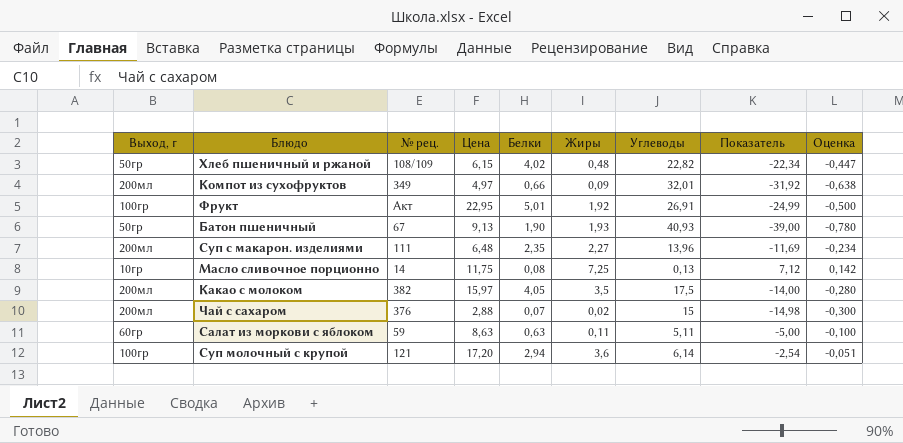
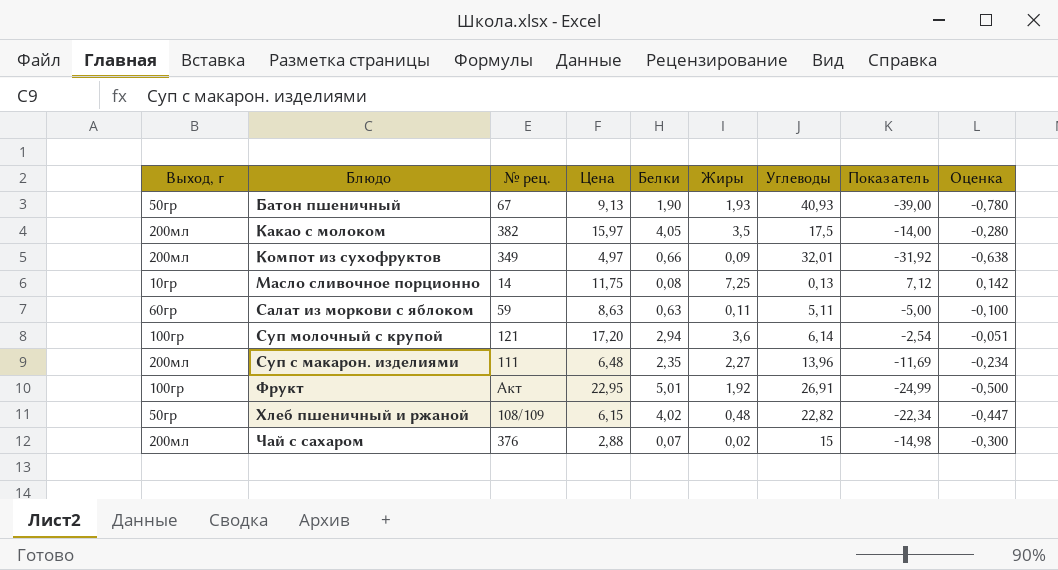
row order: none -> Блюдо ascending

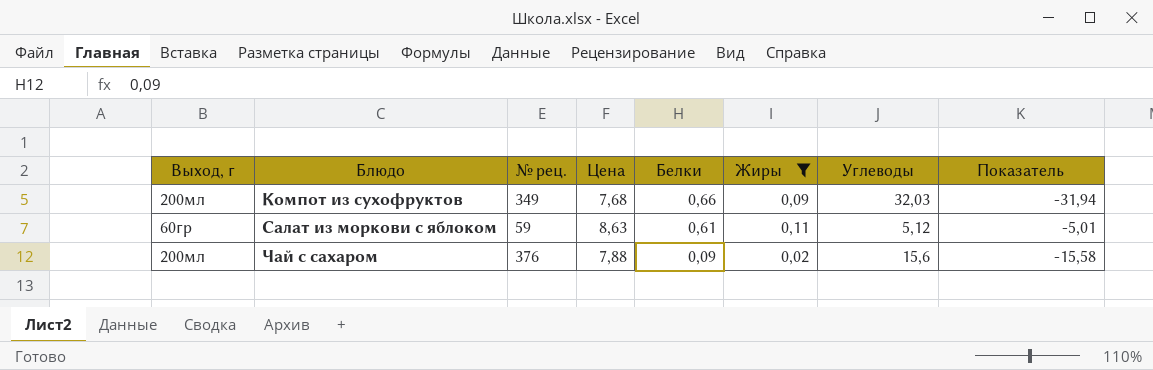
filter: none -> Жиры <= 0,11
column Оценка | formula: [Показатель] * 0,02 -> none
Компот из сухофруктов | Цена: 4,97 -> 7,68
Компот из сухофруктов | Углеводы: 32,01 -> 32,03
Компот из сухофруктов | Показатель: -31,92 -> -31,94
Салат из моркови с яблоком | Белки: 0,63 -> 0,61
Салат из моркови с яблоком | Углеводы: 5,11 -> 5,12
Салат из моркови с яблоком | Показатель: -5,00 -> -5,01
Чай с сахаром | Цена: 2,88 -> 7,88
Чай с сахаром | Белки: 0,07 -> 0,09
Чай с сахаром | Углеводы: 15 -> 15,6
Чай с сахаром | Показатель: -14,98 -> -15,58

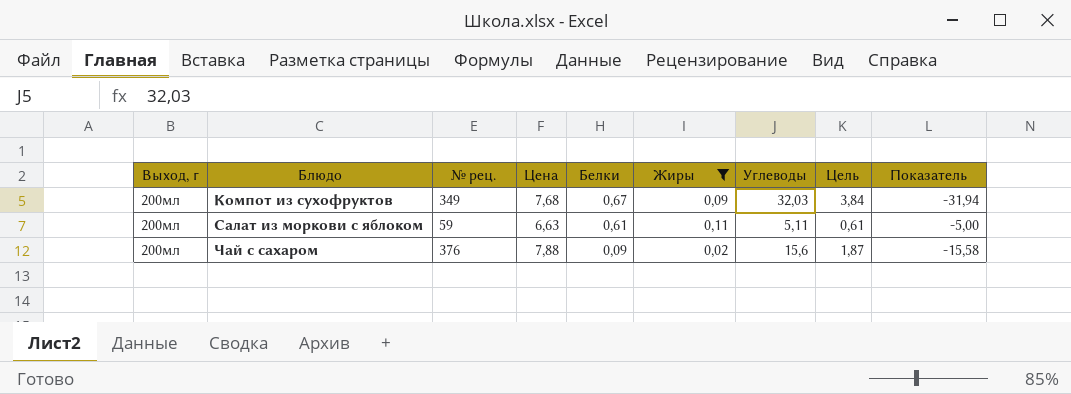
column Цель | formula: none -> [Углеводы] * 0,12
Компот из сухофруктов | Белки: 0,66 -> 0,67
Салат из моркови с яблоком | Выход, г: 60гр -> 200мл
Салат из моркови с яблоком | Цена: 8,63 -> 6,63
Салат из моркови с яблоком | Углеводы: 5,12 -> 5,11
Салат из моркови с яблоком | Показатель: -5,01 -> -5,00

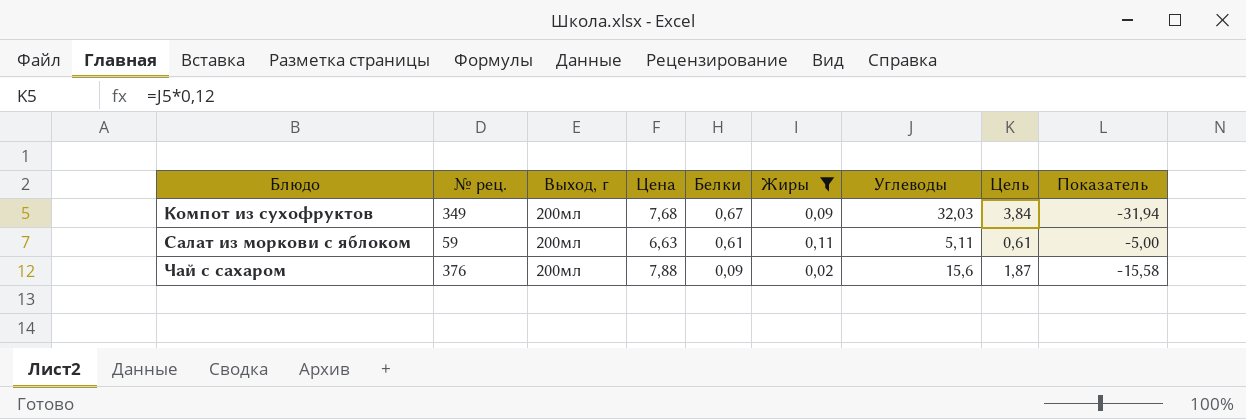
column Выход, г | position: 1 -> 3

